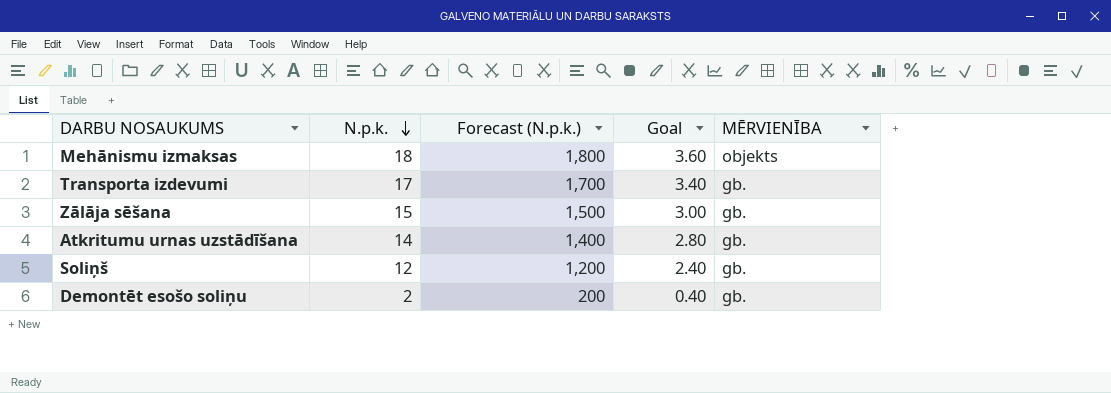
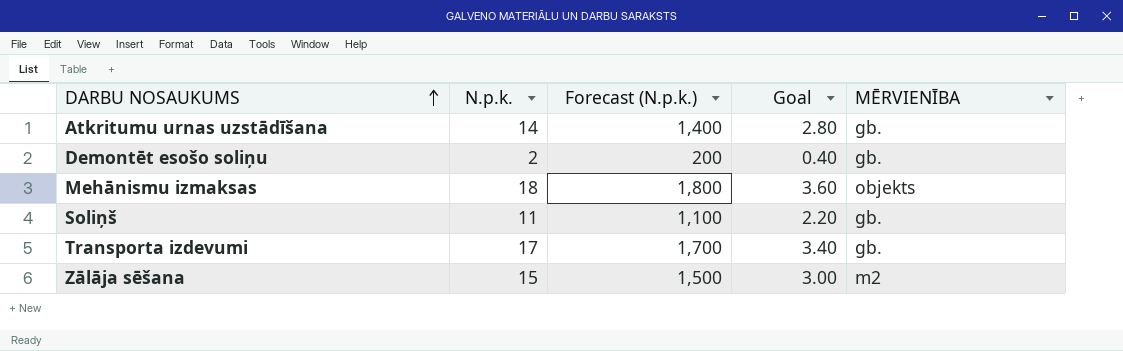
row order: N.p.k. descending -> DARBU NOSAUKUMS ascending
Soliņš | N.p.k.: 12 -> 11
Soliņš | Forecast (N.p.k.): 1,200 -> 1,100
Soliņš | Goal: 2.40 -> 2.20
Zālāja sēšana | MĒRVIENĪBA: gb. -> m2

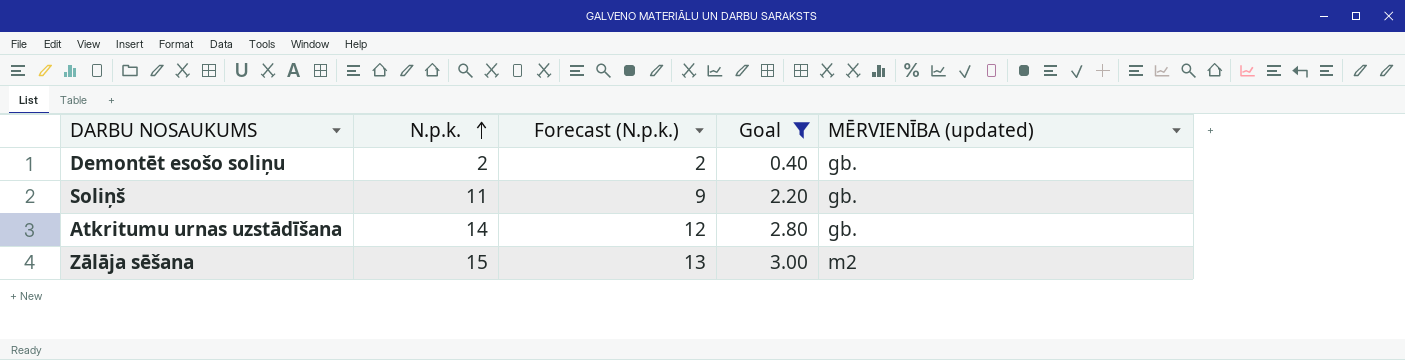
filter: none -> Goal <= 3.00
row order: DARBU NOSAUKUMS ascending -> N.p.k. ascending
column Forecast (N.p.k.) | formula: [N.p.k.] * 100 -> [N.p.k.] * 0.85
column name: MĒRVIENĪBA -> MĒRVIENĪBA (updated)

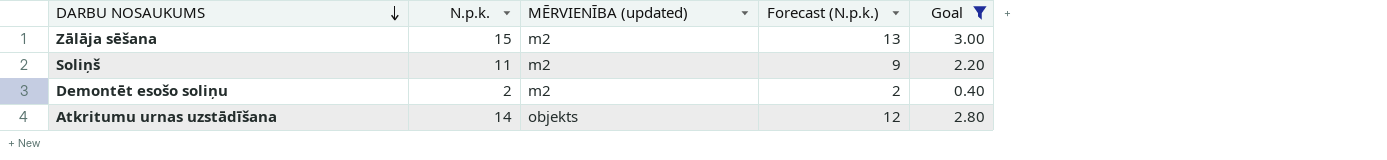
row order: N.p.k. ascending -> DARBU NOSAUKUMS descending
column MĒRVIENĪBA (updated) | position: 5 -> 3
Soliņš | MĒRVIENĪBA (updated): gb. -> m2
Demontēt esošo soliņu | MĒRVIENĪBA (updated): gb. -> m2
Atkritumu urnas uzstādīšana | MĒRVIENĪBA (updated): gb. -> objekts

